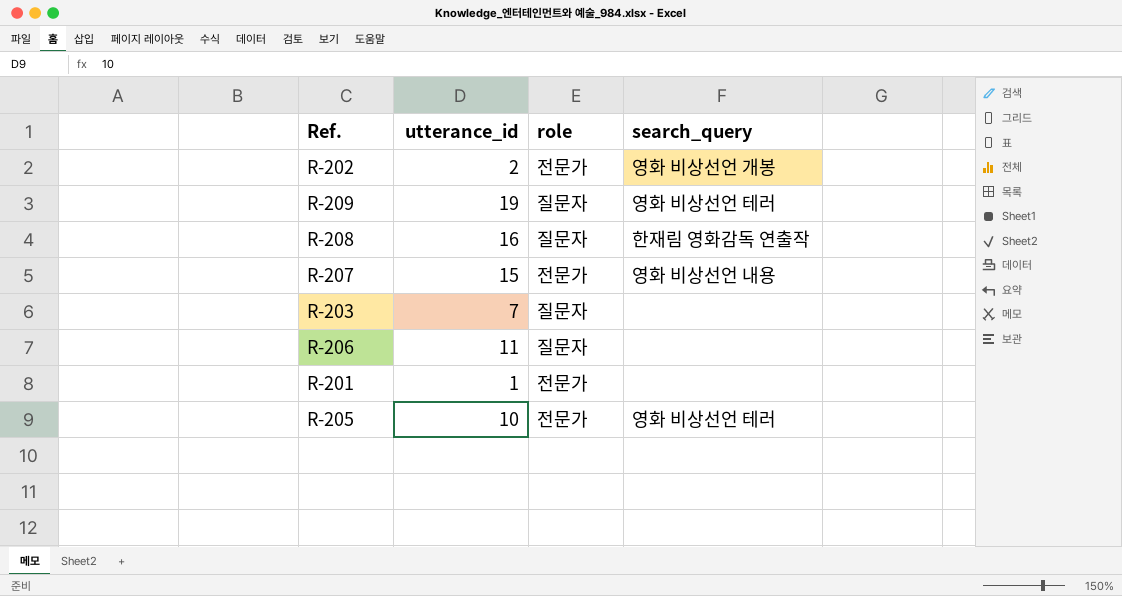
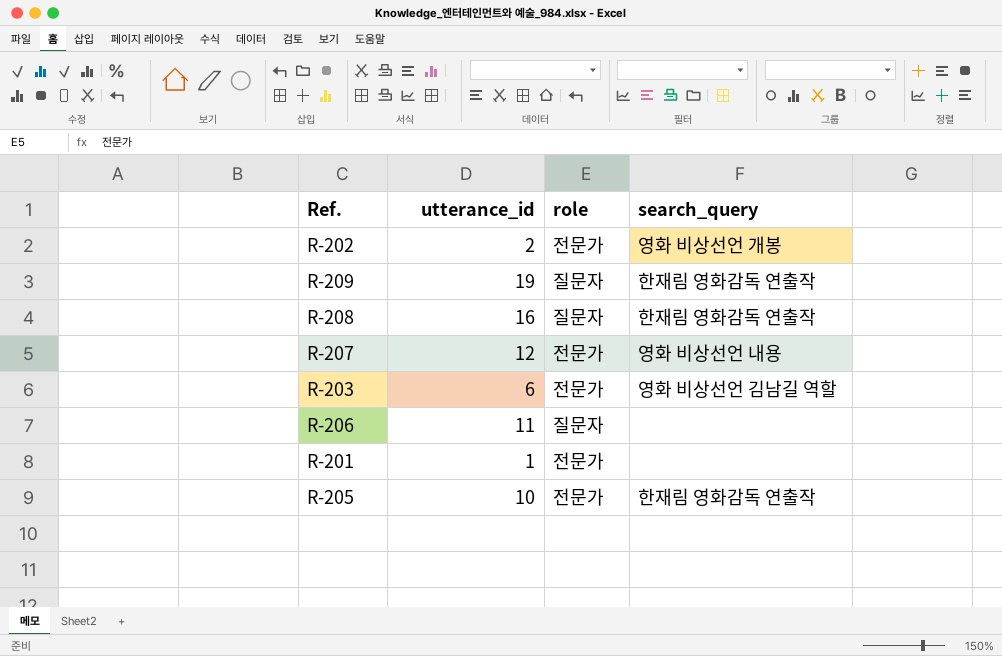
R-209 | search_query: 영화 비상선언 테러 -> 한재림 영화감독 연출작
R-207 | utterance_id: 15 -> 12
R-203 | utterance_id: 7 -> 6
R-203 | role: 질문자 -> 전문가
R-203 | search_query: none -> 영화 비상선언 김남길 역할
R-205 | search_query: 영화 비상선언 테러 -> 한재림 영화감독 연출작

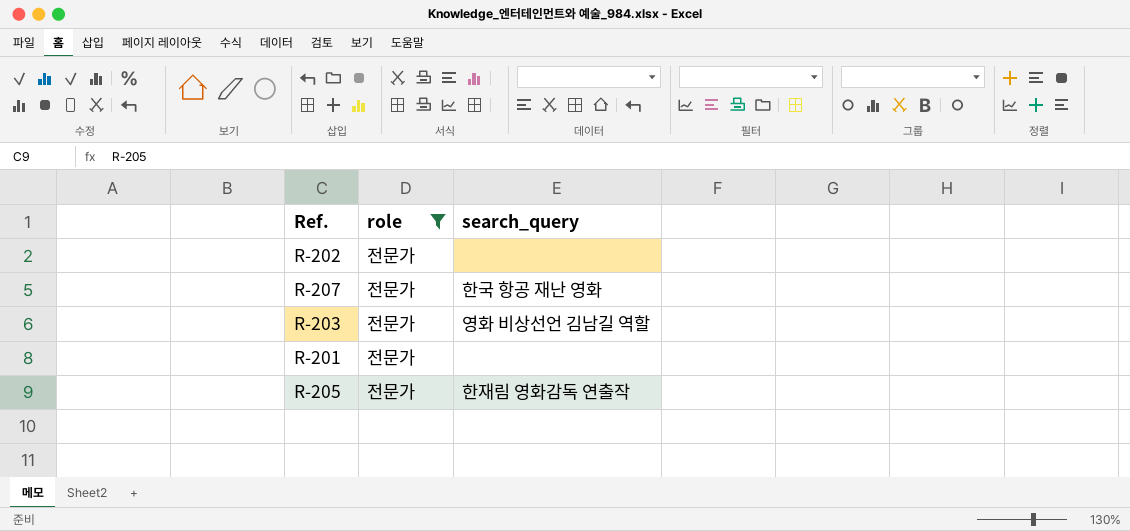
filter: none -> role = 전문가
column utterance_id | position: 2 -> none
R-202 | search_query: 영화 비상선언 개봉 -> none
R-207 | search_query: 영화 비상선언 내용 -> 한국 항공 재난 영화

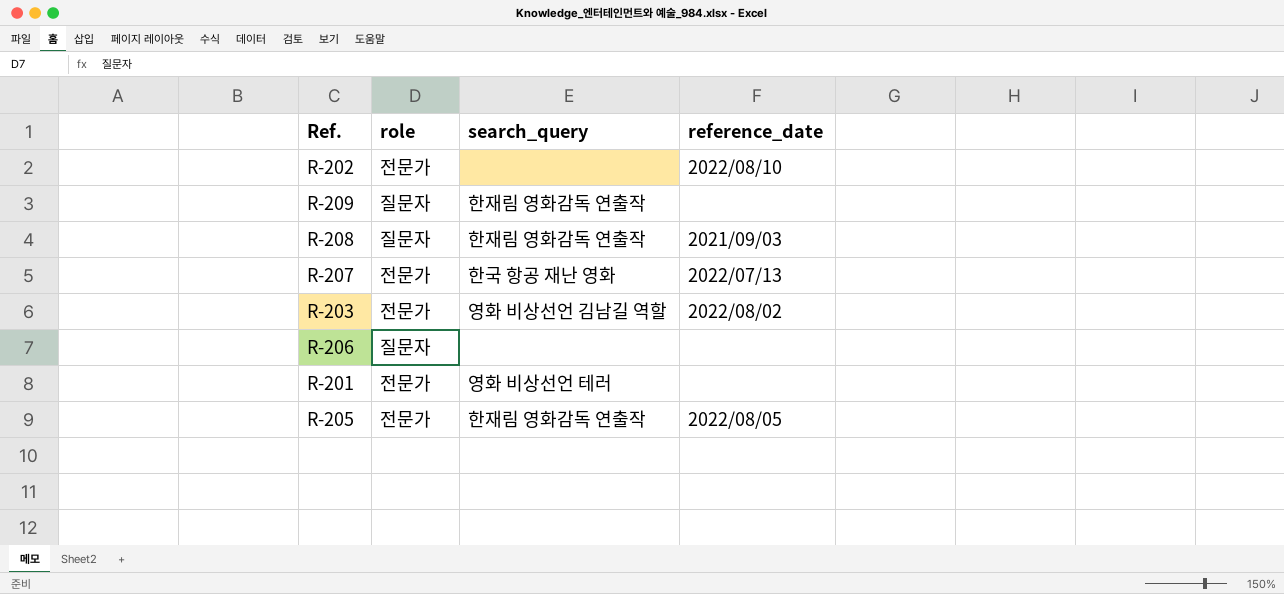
filter: role = 전문가 -> none
column reference_date | position: none -> 4
R-201 | search_query: none -> 영화 비상선언 테러

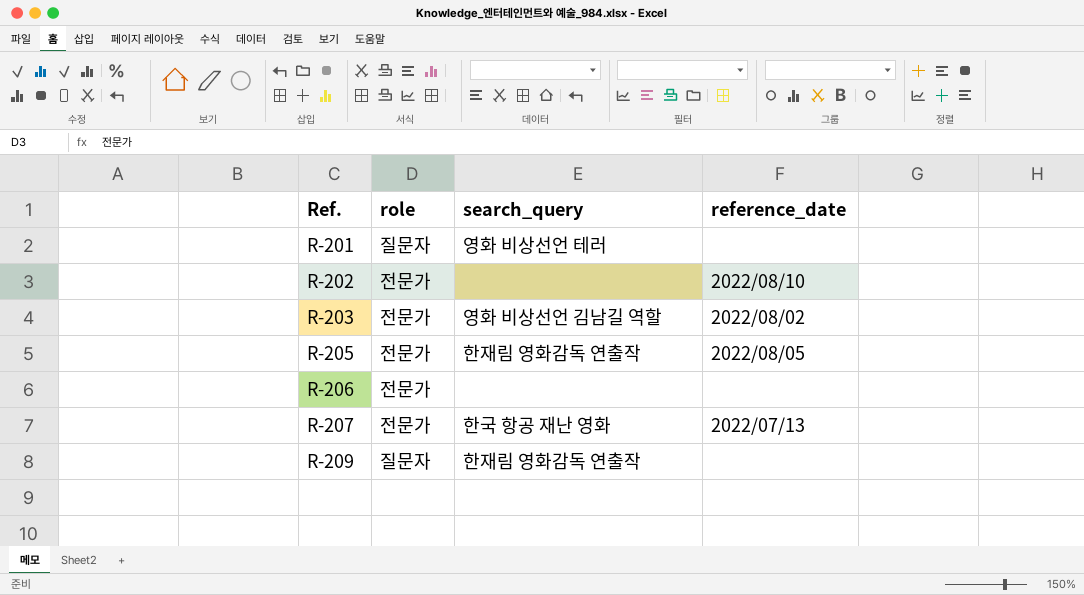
row order: none -> Ref. ascending
row R-208: 질문자 | 한재림 영화감독 연출작 | 2021/09/03 -> none
R-201 | role: 전문가 -> 질문자
R-206 | role: 질문자 -> 전문가

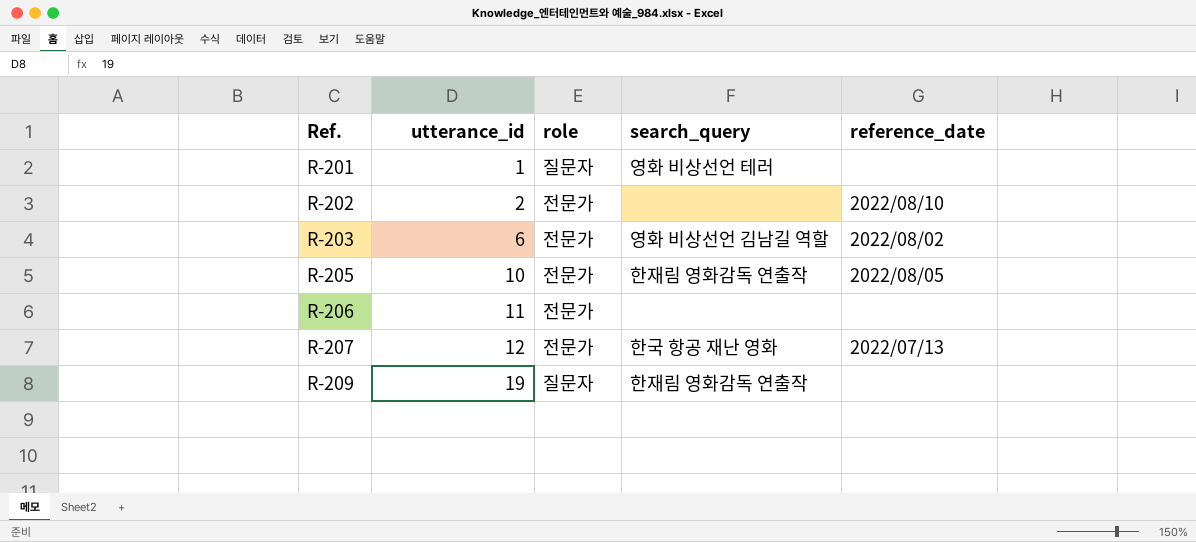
column utterance_id | position: none -> 2

